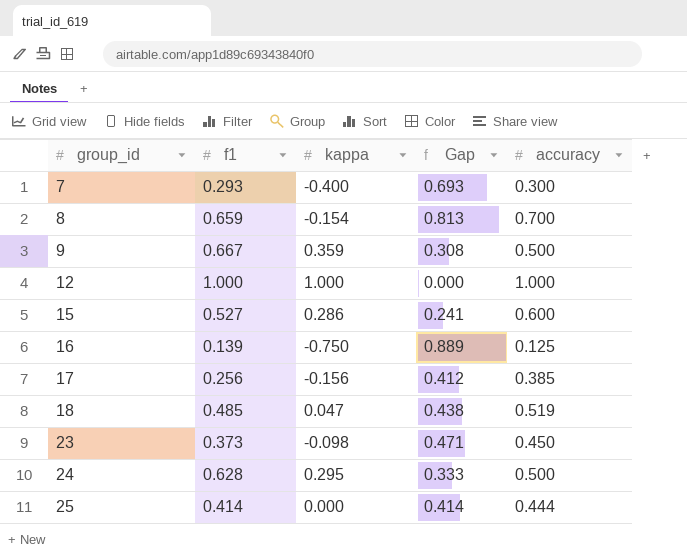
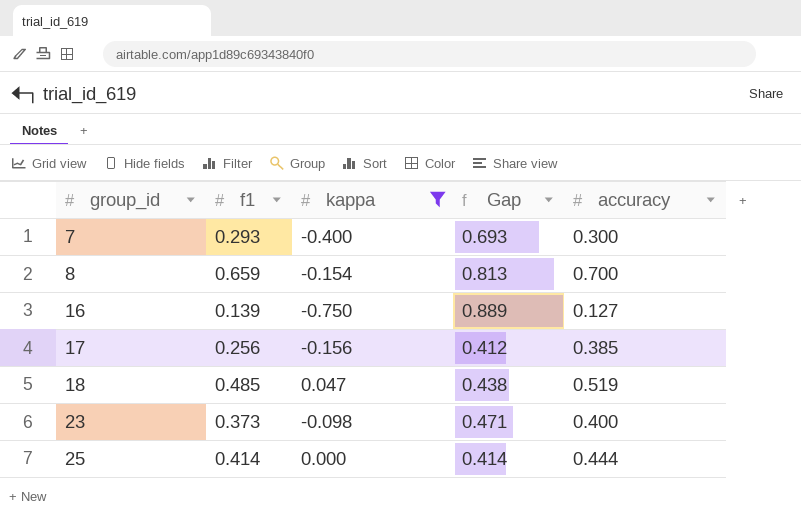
filter: none -> kappa <= 0.047
16 | accuracy: 0.125 -> 0.127
23 | accuracy: 0.450 -> 0.400

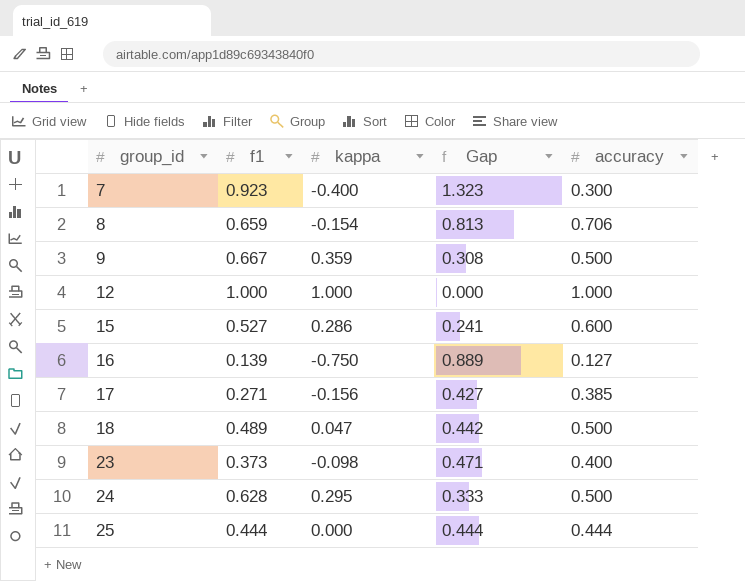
filter: kappa <= 0.047 -> none
7 | f1: 0.293 -> 0.923
7 | Gap: 0.693 -> 1.323
8 | accuracy: 0.700 -> 0.706
17 | f1: 0.256 -> 0.271
17 | Gap: 0.412 -> 0.427
18 | f1: 0.485 -> 0.489
18 | Gap: 0.438 -> 0.442
18 | accuracy: 0.519 -> 0.500
25 | f1: 0.414 -> 0.444
25 | Gap: 0.414 -> 0.444

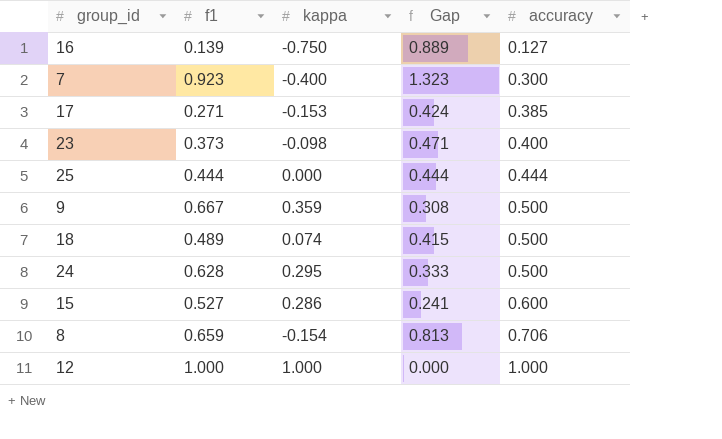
row order: group_id ascending -> accuracy ascending
17 | kappa: -0.156 -> -0.153
17 | Gap: 0.427 -> 0.424
18 | kappa: 0.047 -> 0.074
18 | Gap: 0.442 -> 0.415

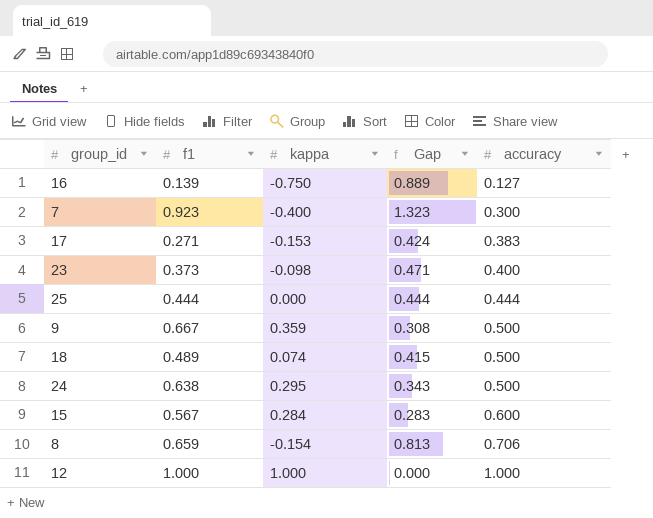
17 | accuracy: 0.385 -> 0.383
24 | f1: 0.628 -> 0.638
24 | Gap: 0.333 -> 0.343
15 | f1: 0.527 -> 0.567
15 | kappa: 0.286 -> 0.284
15 | Gap: 0.241 -> 0.283

